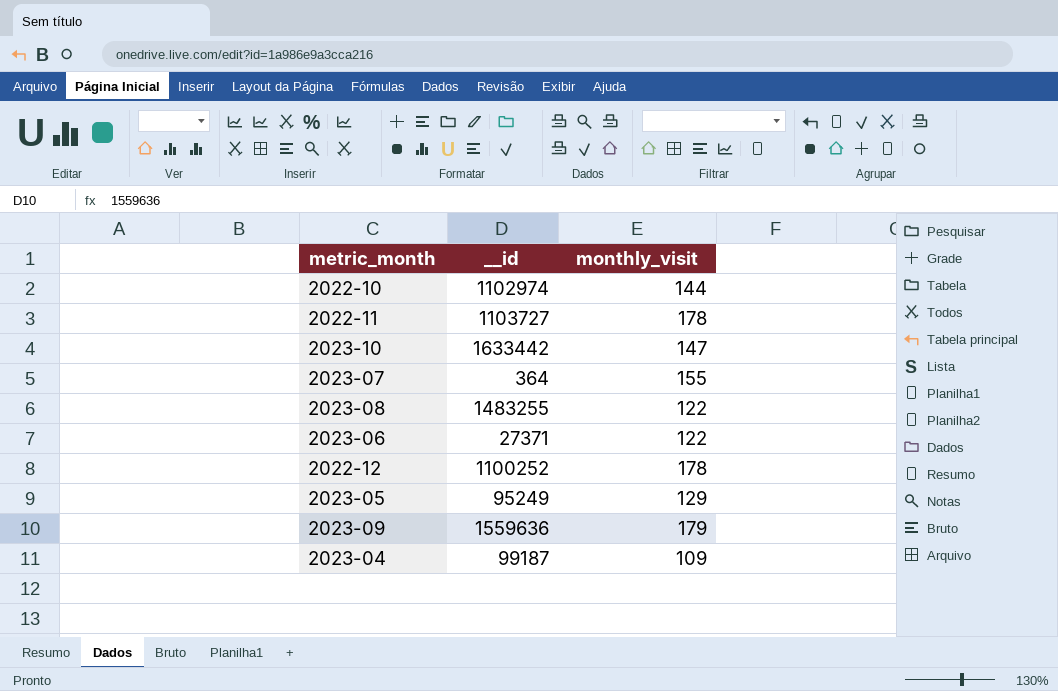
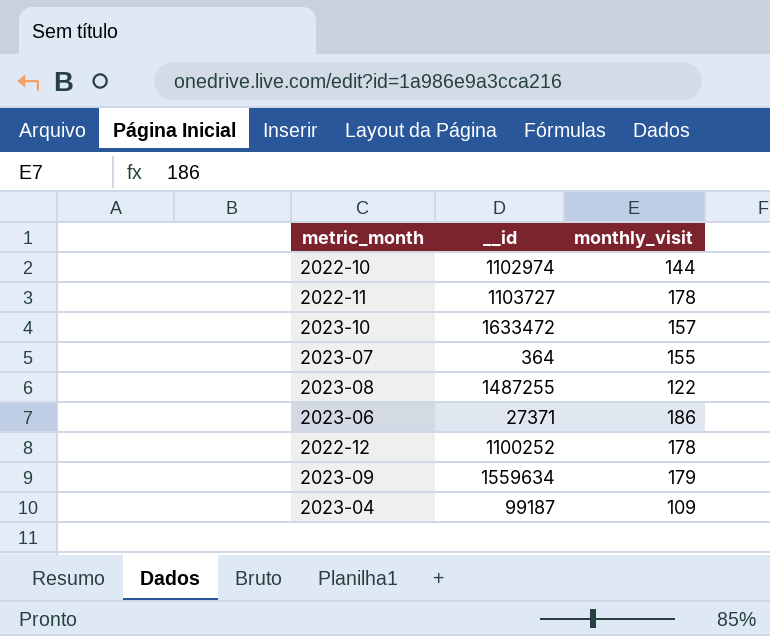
row 2023-05: 95249 | 129 -> none
2023-10 | __id: 1633442 -> 1633472
2023-10 | monthly_visit: 147 -> 157
2023-08 | __id: 1483255 -> 1487255
2023-06 | monthly_visit: 122 -> 186
2023-09 | __id: 1559636 -> 1559634

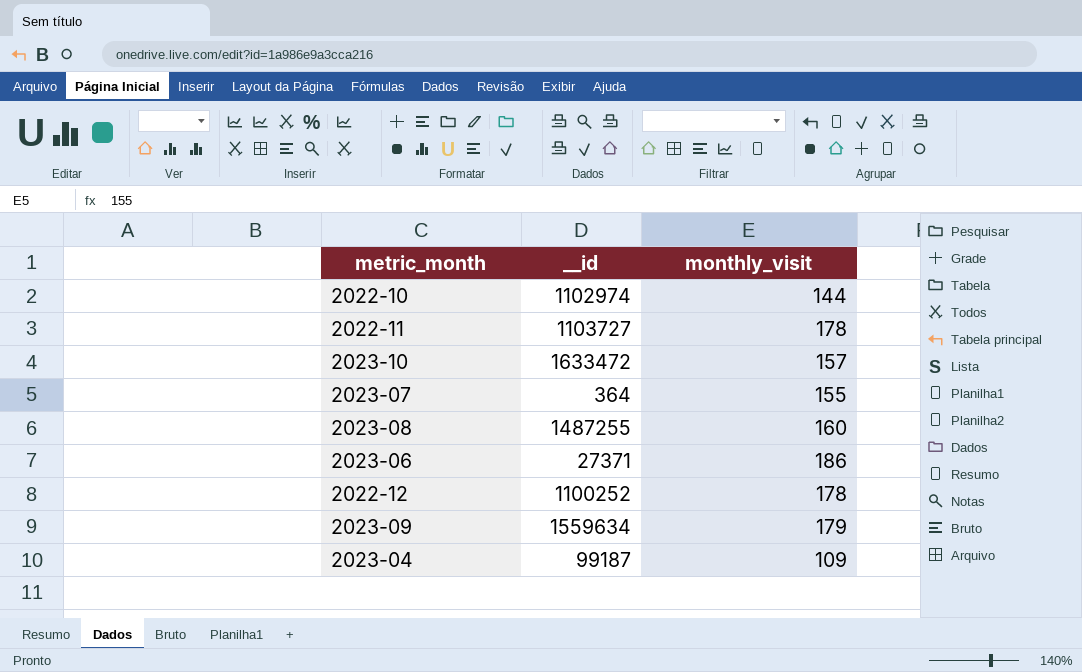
2023-08 | monthly_visit: 122 -> 160

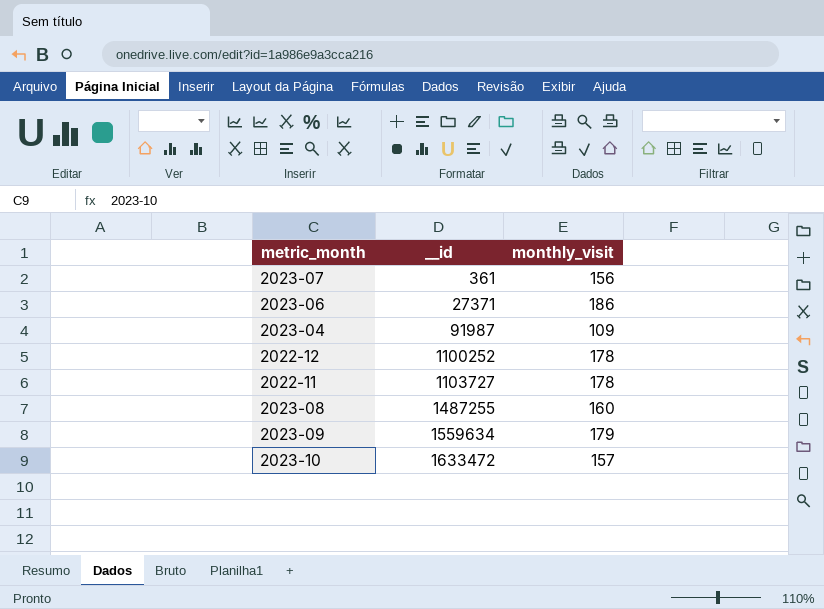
row order: none -> __id ascending
row 2022-10: 1102974 | 144 -> none
2023-07 | __id: 364 -> 361
2023-07 | monthly_visit: 155 -> 156
2023-04 | __id: 99187 -> 91987

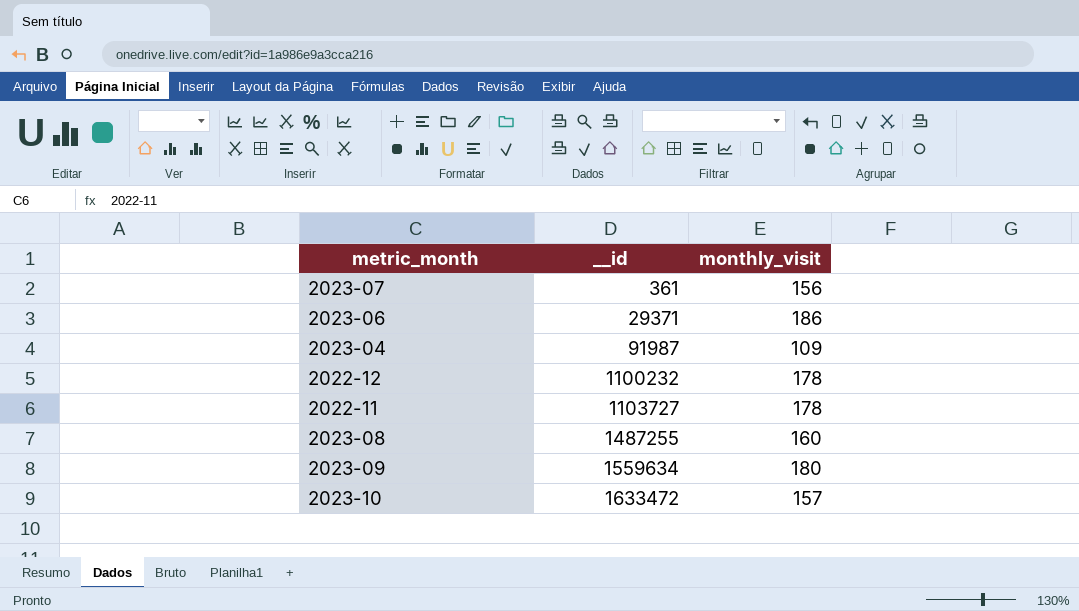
2023-06 | __id: 27371 -> 29371
2022-12 | __id: 1100252 -> 1100232
2023-09 | monthly_visit: 179 -> 180

